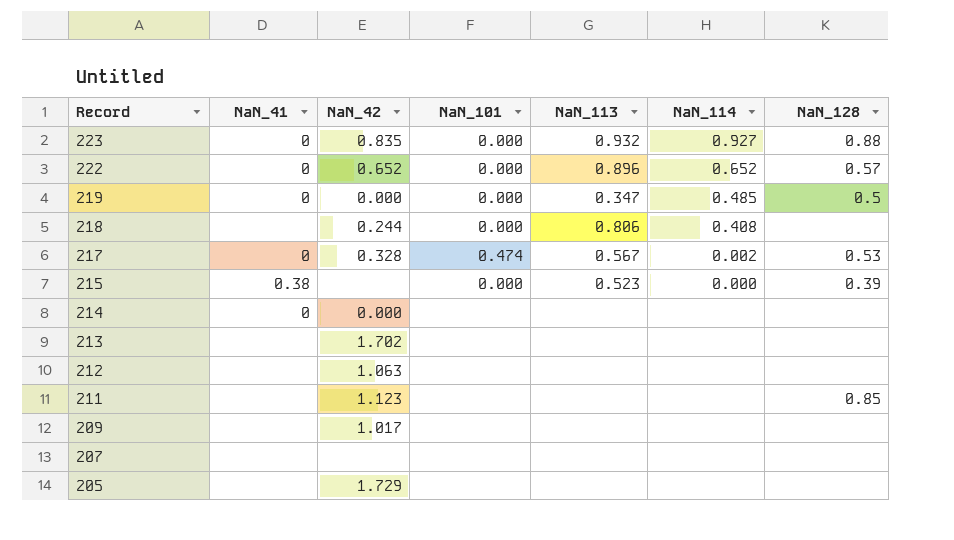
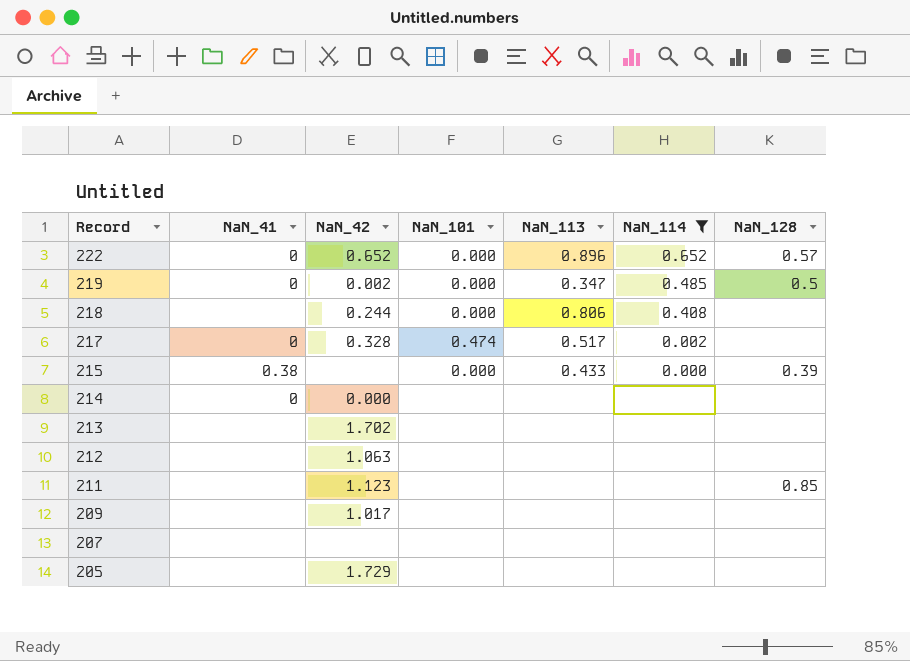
filter: none -> NaN_114 != 0.927
219 | NaN_42: 0.000 -> 0.002
217 | NaN_113: 0.567 -> 0.517
217 | NaN_128: 0.53 -> none
215 | NaN_113: 0.523 -> 0.433

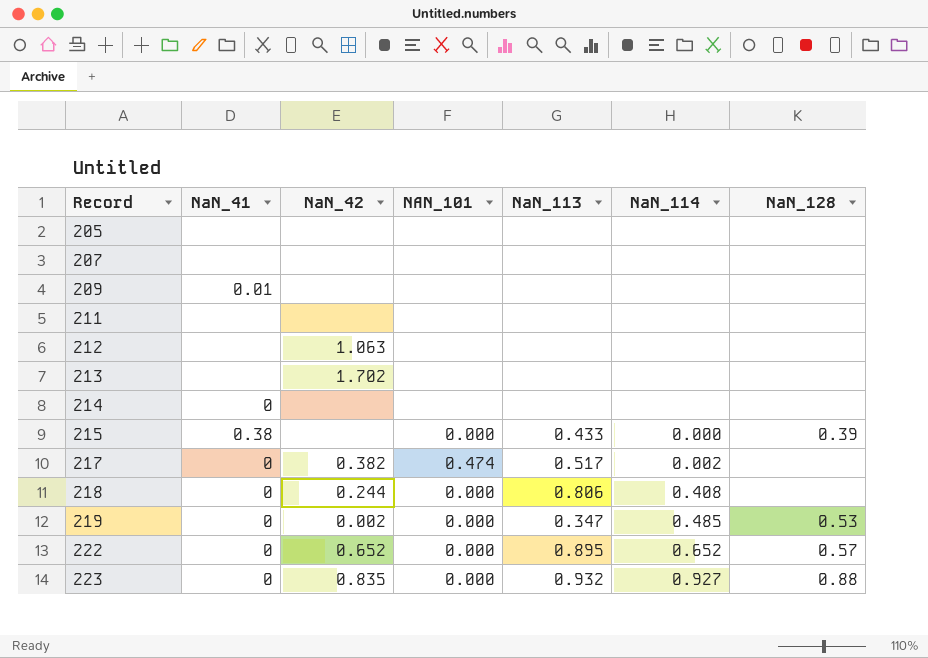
filter: NaN_114 != 0.927 -> none
row order: Record descending -> Record ascending
column name: NaN_101 -> NAN_101
205 | NaN_42: 1.729 -> none
209 | NaN_41: none -> 0.01
209 | NaN_42: 1.017 -> none
211 | NaN_42: 1.123 -> none
211 | NaN_128: 0.85 -> none
214 | NaN_42: 0.000 -> none
217 | NaN_42: 0.328 -> 0.382
218 | NaN_41: none -> 0
219 | NaN_128: 0.5 -> 0.53
222 | NaN_113: 0.896 -> 0.895

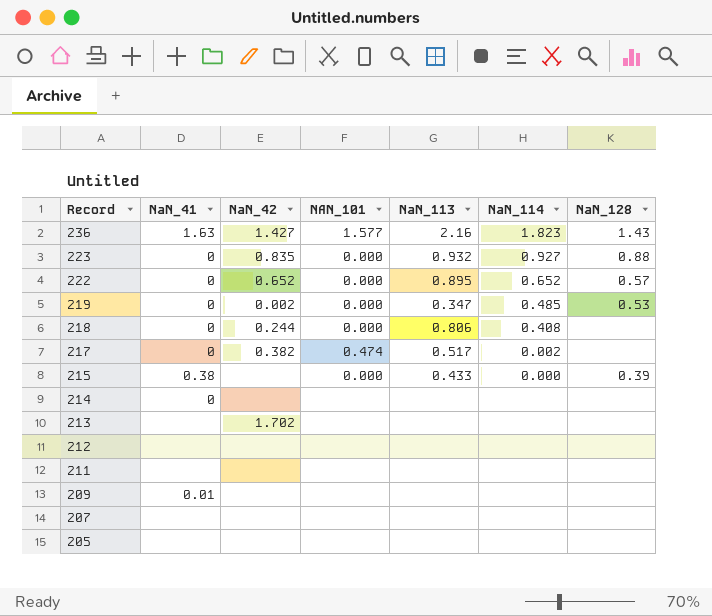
row order: Record ascending -> Record descending
row 236: none -> 1.63 | 1.427 | 1.577 | 2.16 | 1.823 | 1.43
212 | NaN_42: 1.063 -> none

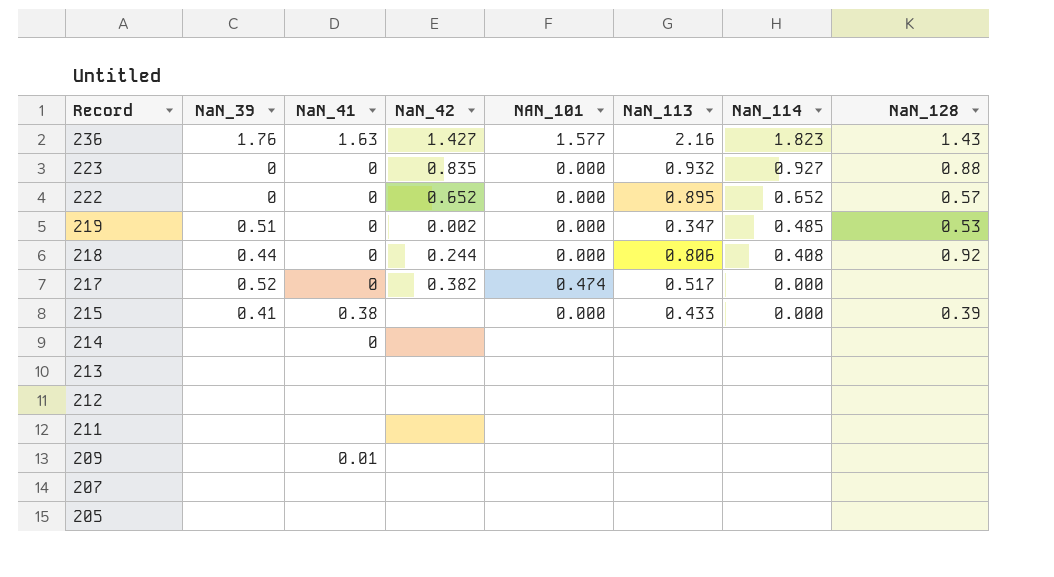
column NaN_39 | position: none -> 2
218 | NaN_128: none -> 0.92
217 | NaN_114: 0.002 -> 0.000
213 | NaN_42: 1.702 -> none

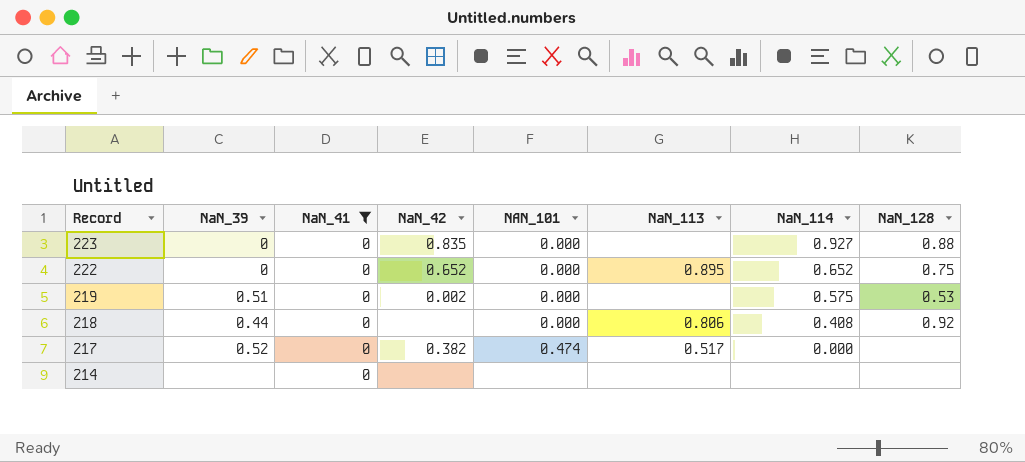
filter: none -> NaN_41 = 0
223 | NaN_113: 0.932 -> none
222 | NaN_128: 0.57 -> 0.75
219 | NaN_113: 0.347 -> none
219 | NaN_114: 0.485 -> 0.575
218 | NaN_42: 0.244 -> none

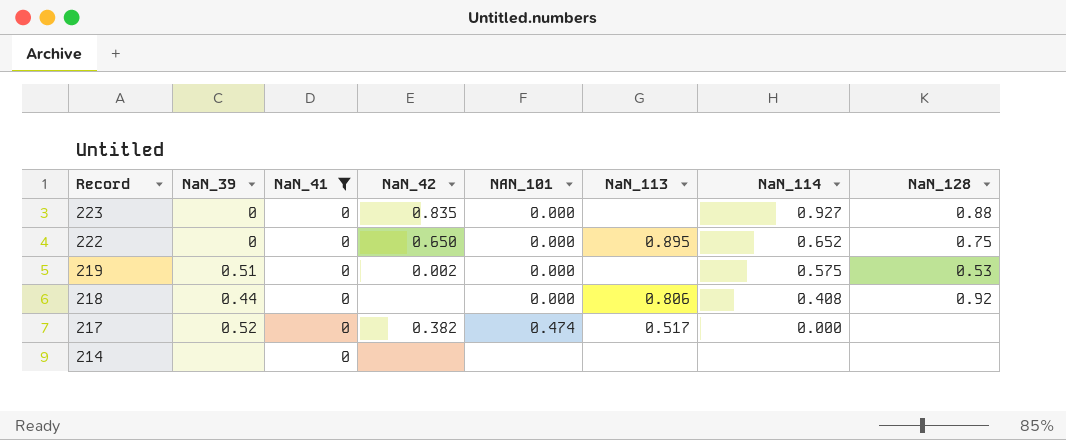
222 | NaN_42: 0.652 -> 0.650

